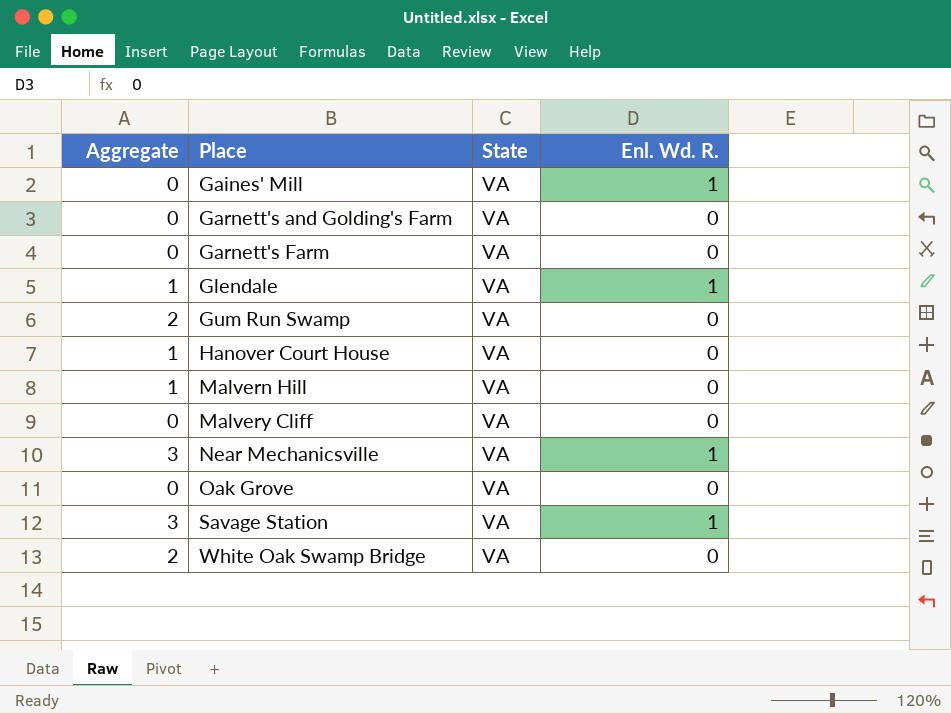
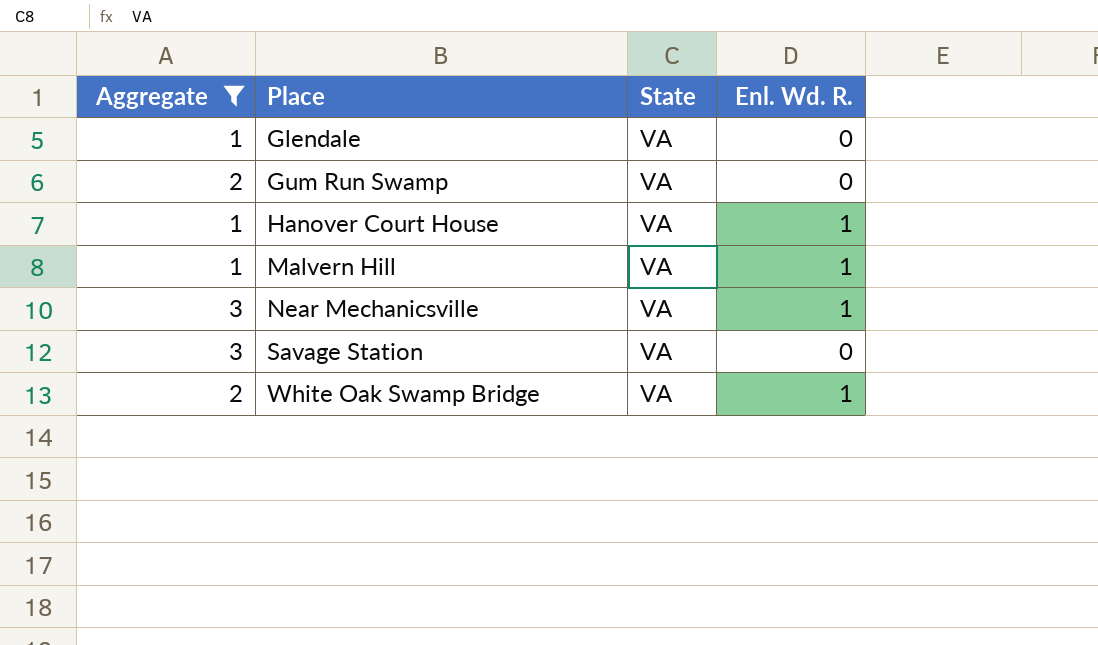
filter: none -> Aggregate != 0
Glendale | Enl. Wd. R.: 1 -> 0
Hanover Court House | Enl. Wd. R.: 0 -> 1
Malvern Hill | Enl. Wd. R.: 0 -> 1
Savage Station | Enl. Wd. R.: 1 -> 0
White Oak Swamp Bridge | Enl. Wd. R.: 0 -> 1

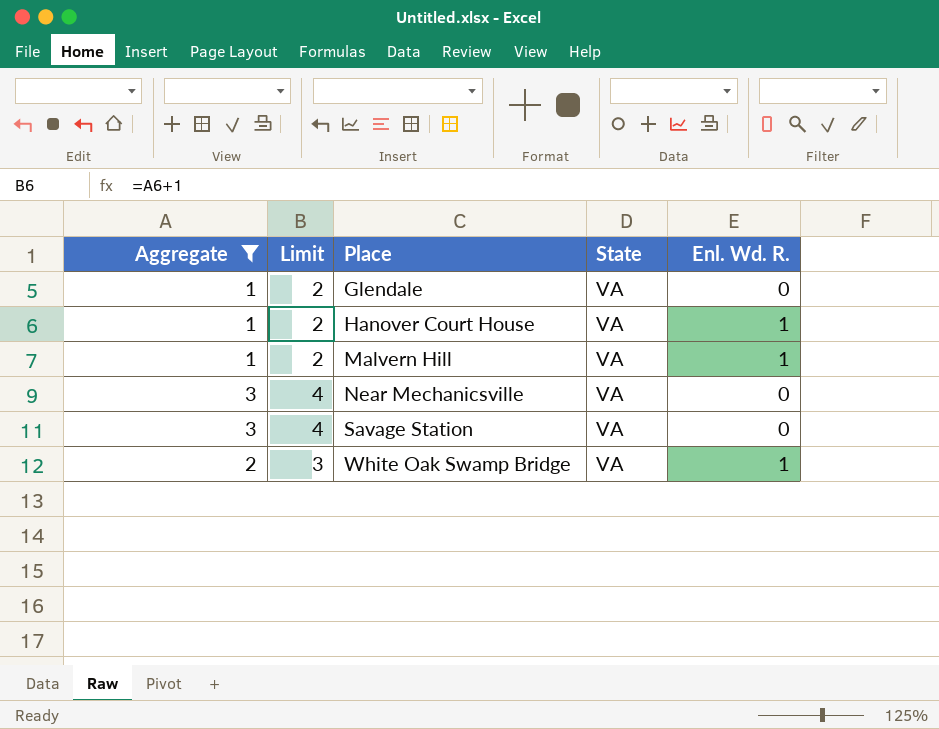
column Limit | formula: none -> [Aggregate] + 1
row Gum Run Swamp: 2 | VA | 0 -> none
Near Mechanicsville | Enl. Wd. R.: 1 -> 0

